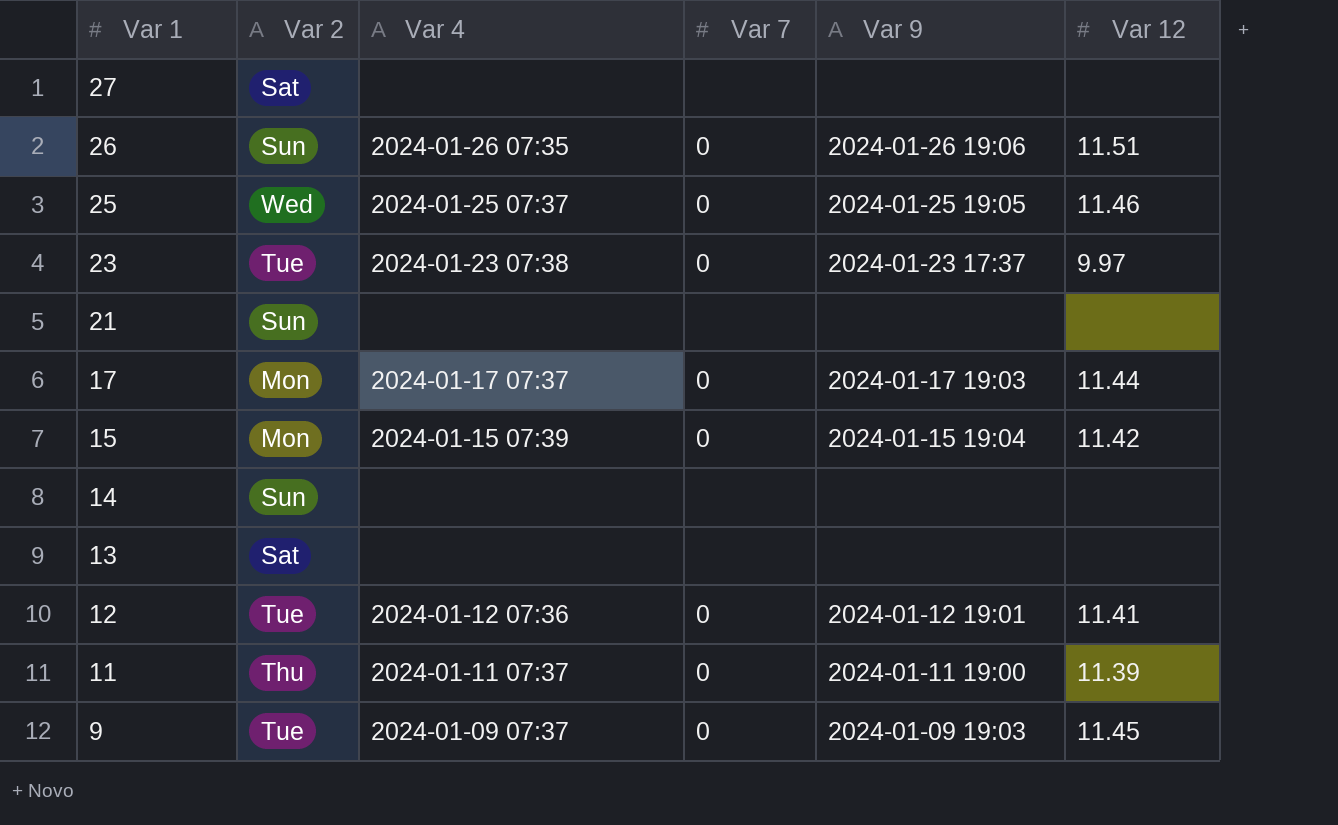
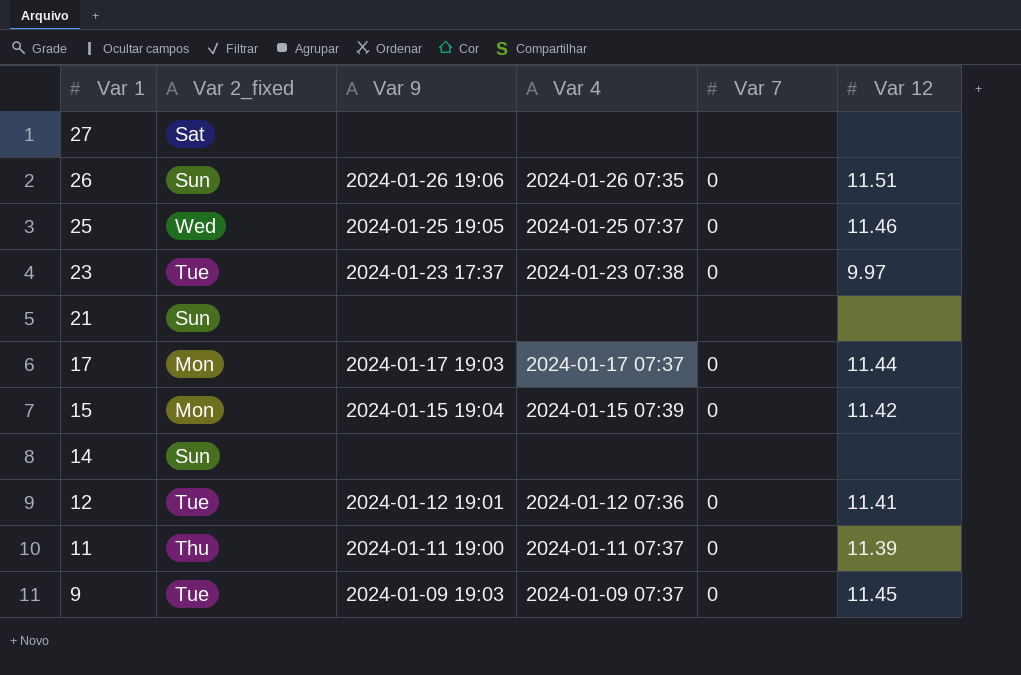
column name: Var 2 -> Var 2_fixed
column Var 9 | position: 5 -> 3
row 13: Sat | none | none | none | none -> none

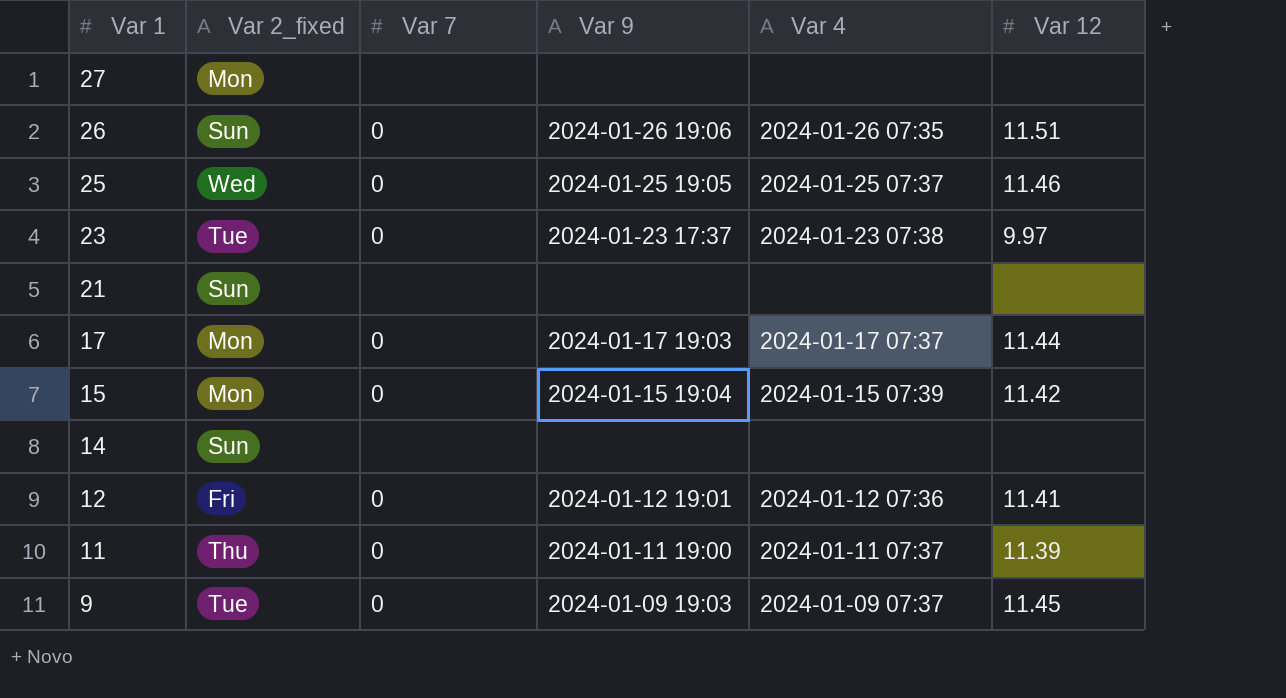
column Var 7 | position: 5 -> 3
27 | Var 2_fixed: Sat -> Mon
12 | Var 2_fixed: Tue -> Fri

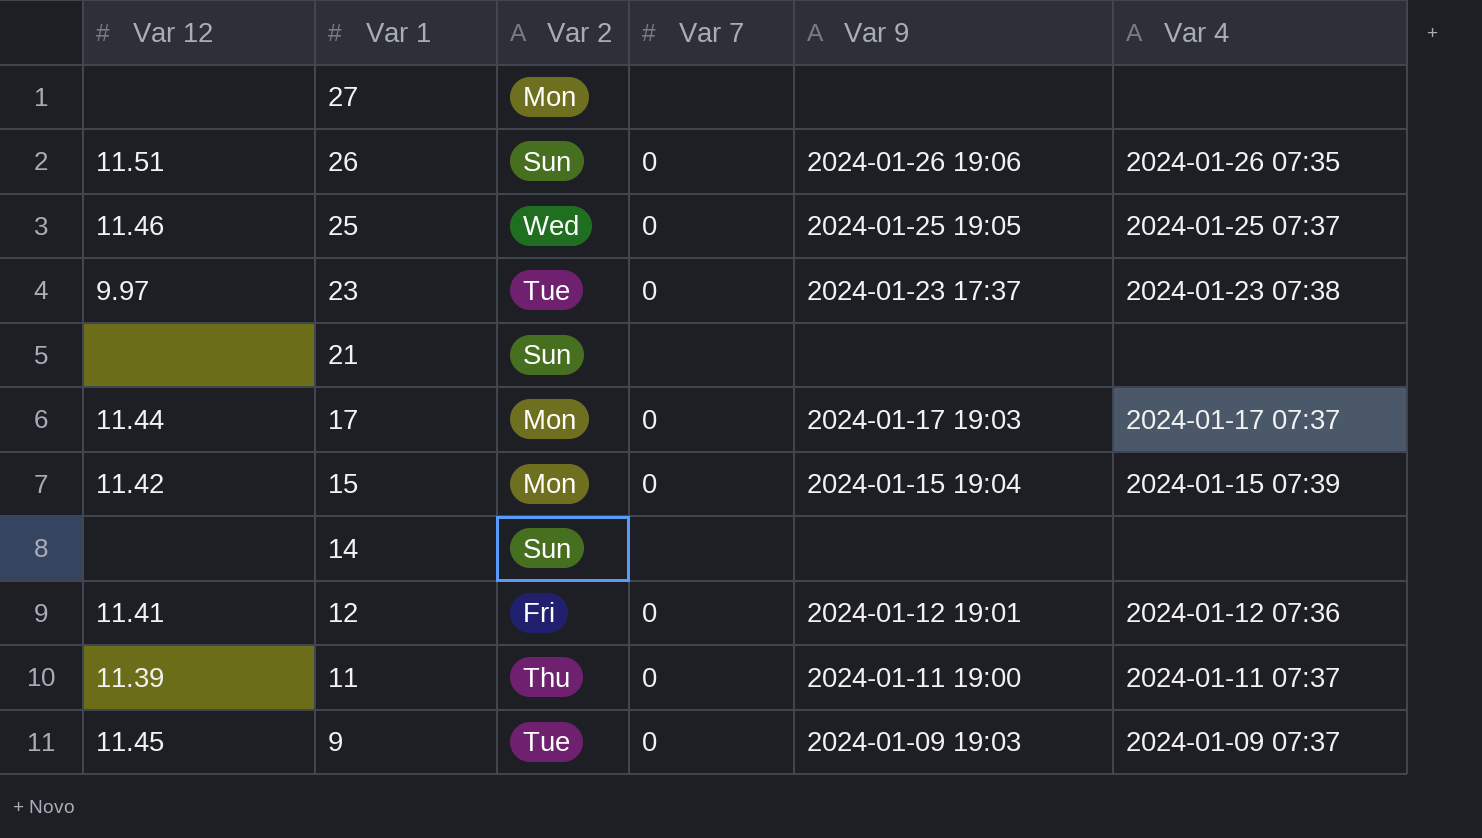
column Var 12 | position: 6 -> 1
column name: Var 2_fixed -> Var 2

